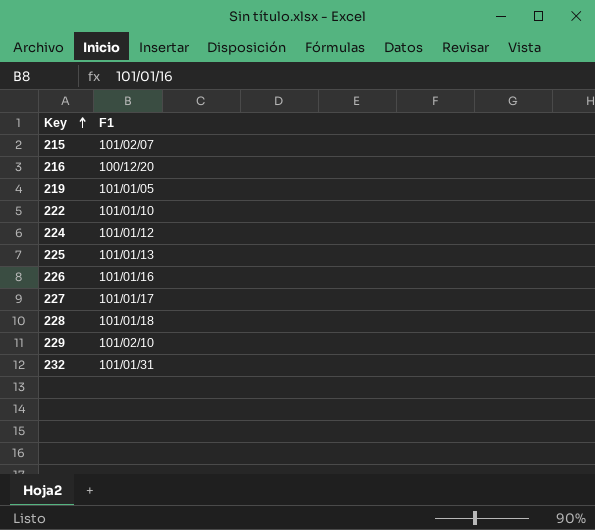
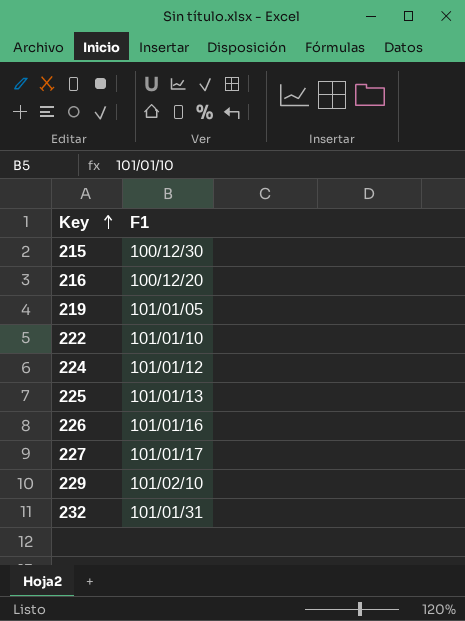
row 228: 101/01/18 -> none
215 | F1: 101/02/07 -> 100/12/30

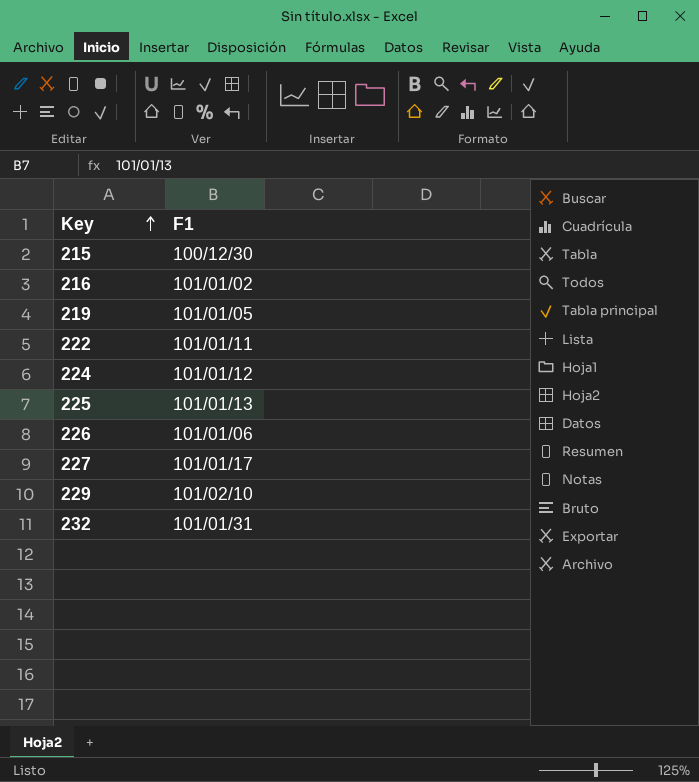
216 | F1: 100/12/20 -> 101/01/02
222 | F1: 101/01/10 -> 101/01/11
226 | F1: 101/01/16 -> 101/01/06

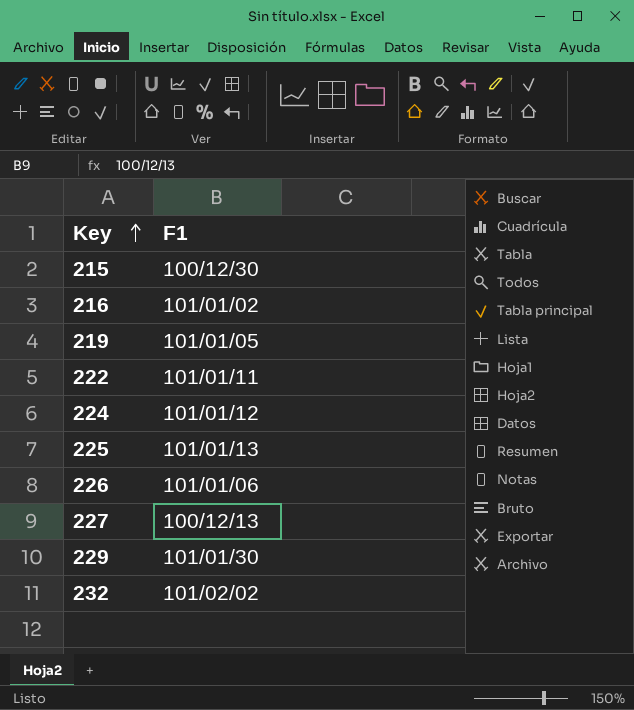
227 | F1: 101/01/17 -> 100/12/13
229 | F1: 101/02/10 -> 101/01/30
232 | F1: 101/01/31 -> 101/02/02

